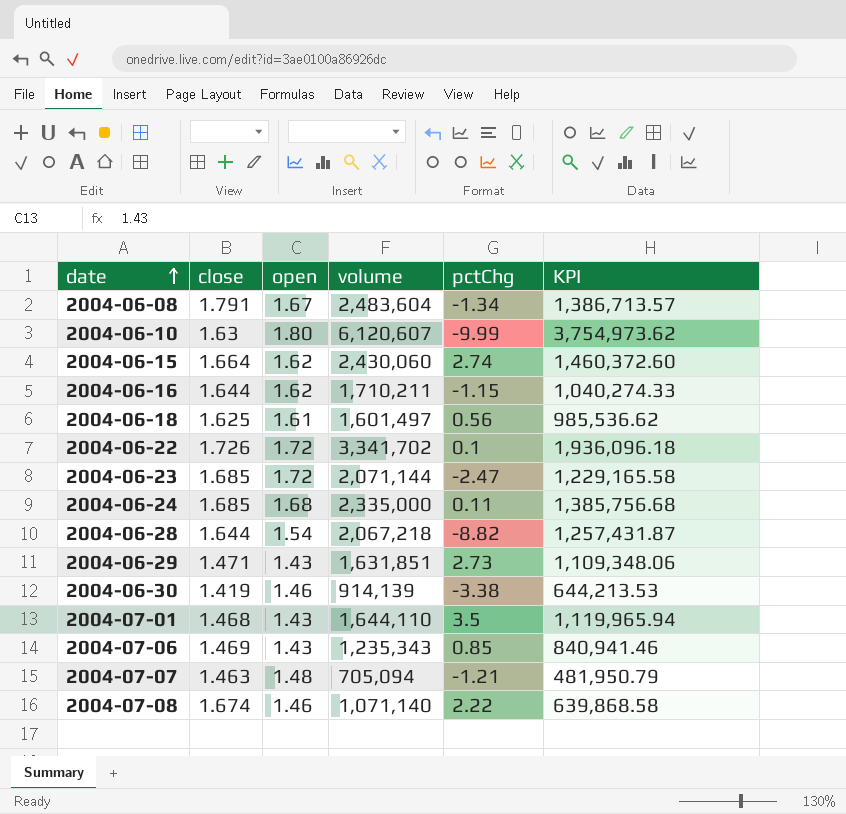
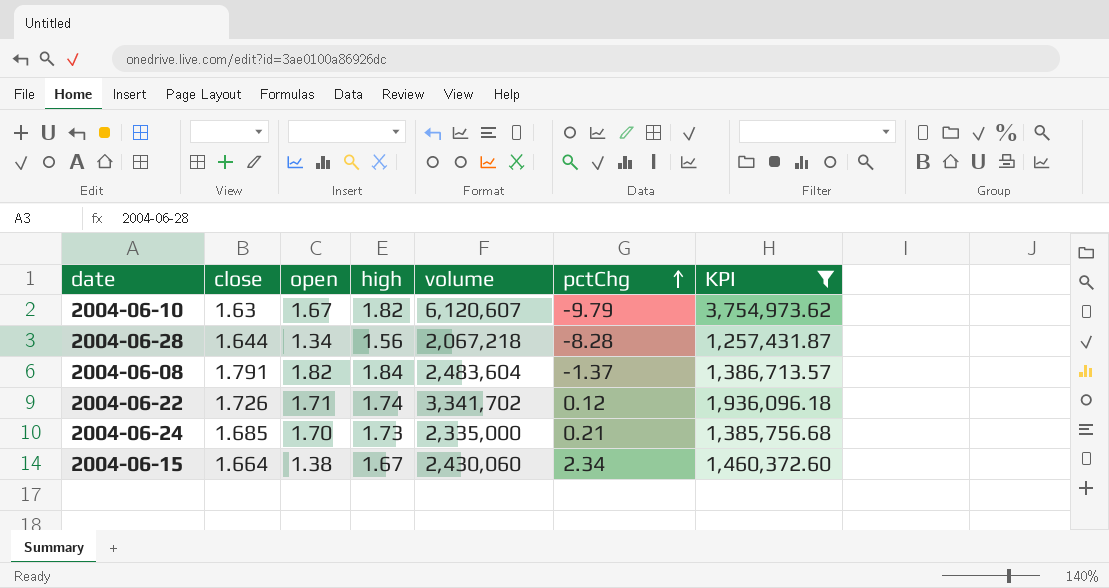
filter: none -> KPI >= 1,257,431.87
row order: date ascending -> pctChg ascending
column high | position: none -> 4
2004-06-10 | open: 1.80 -> 1.67
2004-06-10 | pctChg: -9.99 -> -9.79
2004-06-28 | open: 1.54 -> 1.34
2004-06-28 | pctChg: -8.82 -> -8.28
2004-06-08 | open: 1.67 -> 1.82
2004-06-08 | pctChg: -1.34 -> -1.37
2004-06-22 | open: 1.72 -> 1.71
2004-06-22 | pctChg: 0.1 -> 0.12
2004-06-24 | open: 1.68 -> 1.70
2004-06-24 | pctChg: 0.11 -> 0.21
2004-06-15 | open: 1.62 -> 1.38
2004-06-15 | pctChg: 2.74 -> 2.34

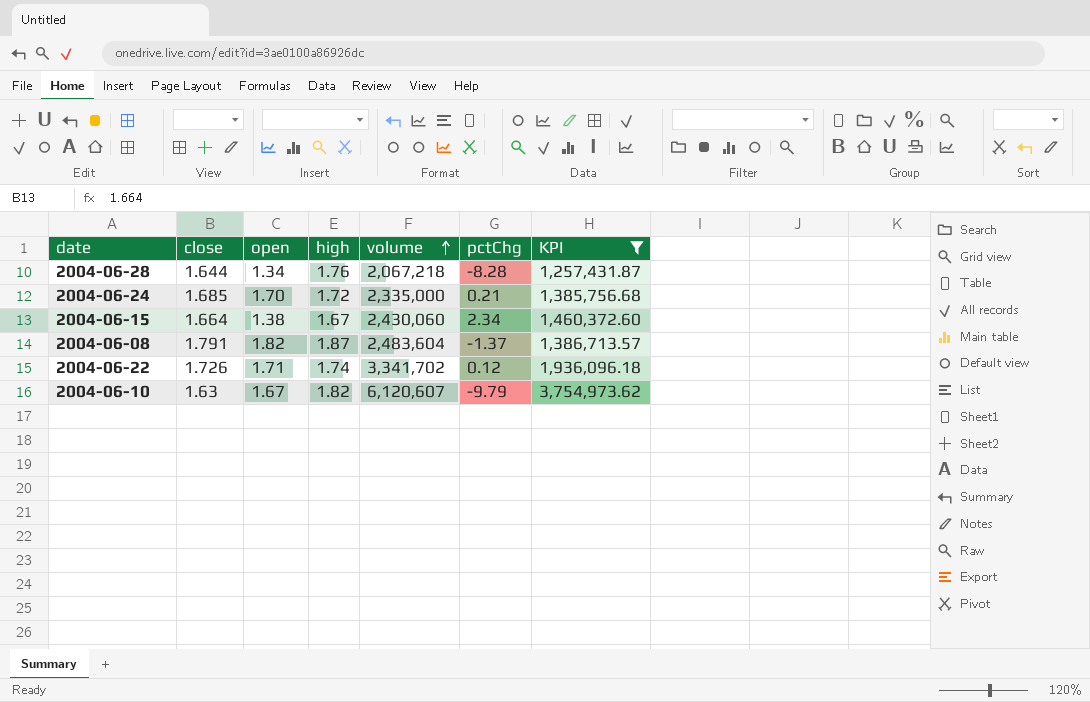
row order: pctChg ascending -> volume ascending
2004-06-28 | high: 1.56 -> 1.76
2004-06-24 | high: 1.73 -> 1.72
2004-06-08 | high: 1.84 -> 1.87

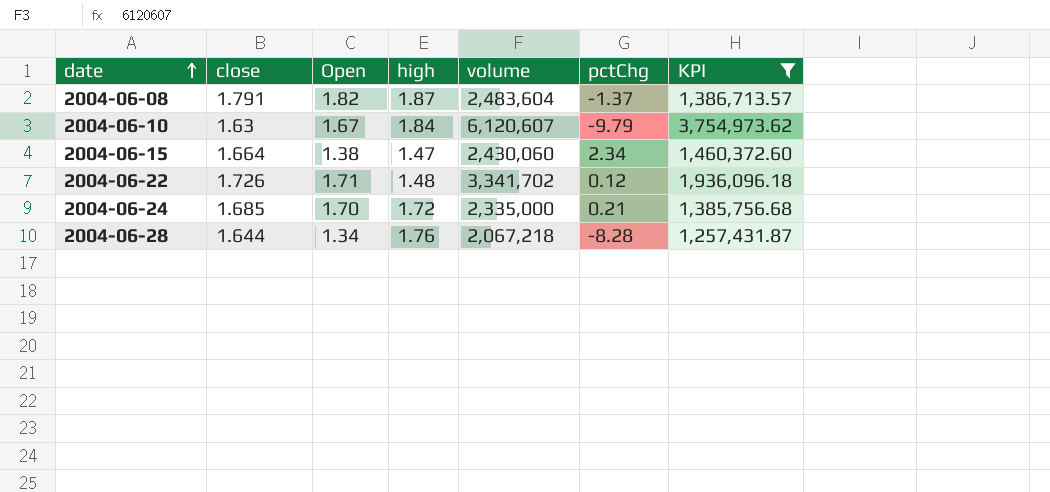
row order: volume ascending -> date ascending
column name: open -> Open
2004-06-10 | high: 1.82 -> 1.84
2004-06-15 | high: 1.67 -> 1.47
2004-06-22 | high: 1.74 -> 1.48

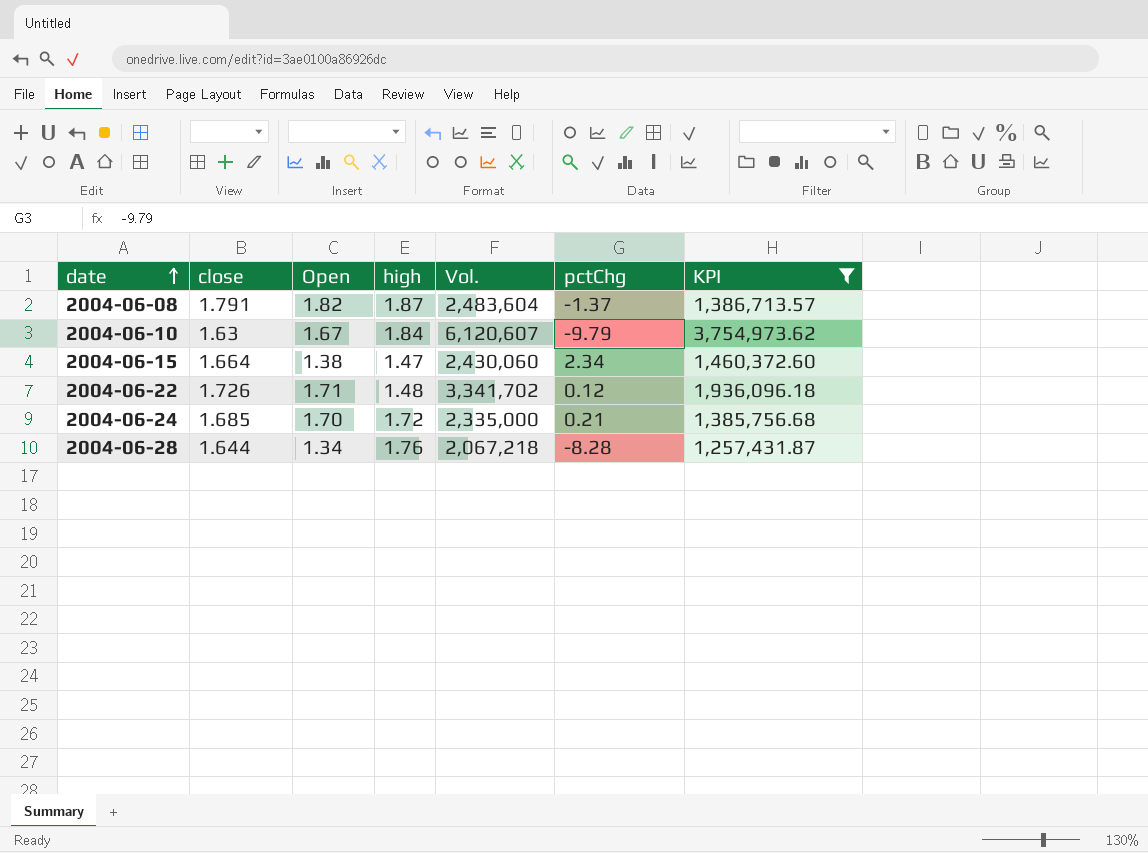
column name: volume -> Vol.

